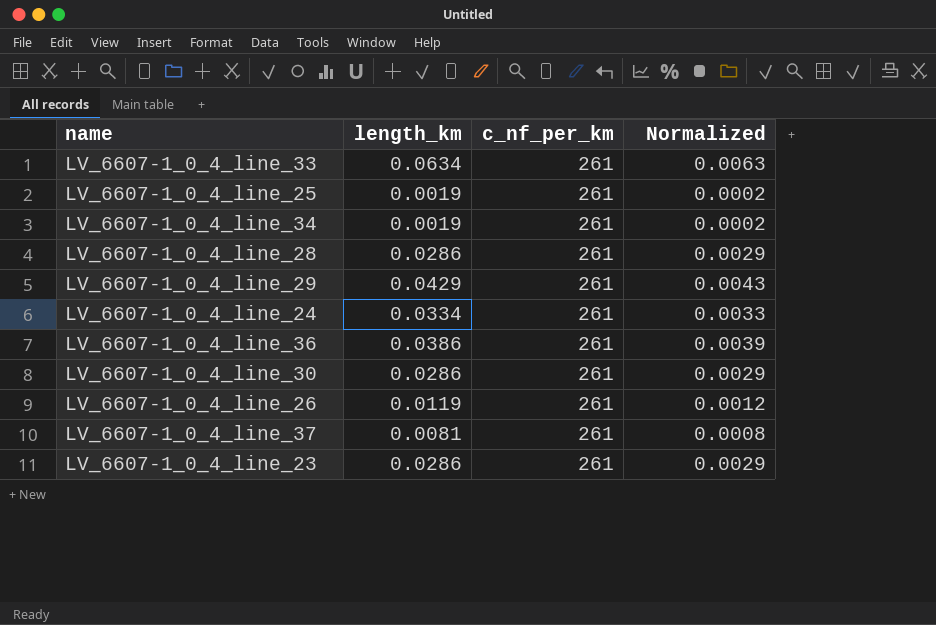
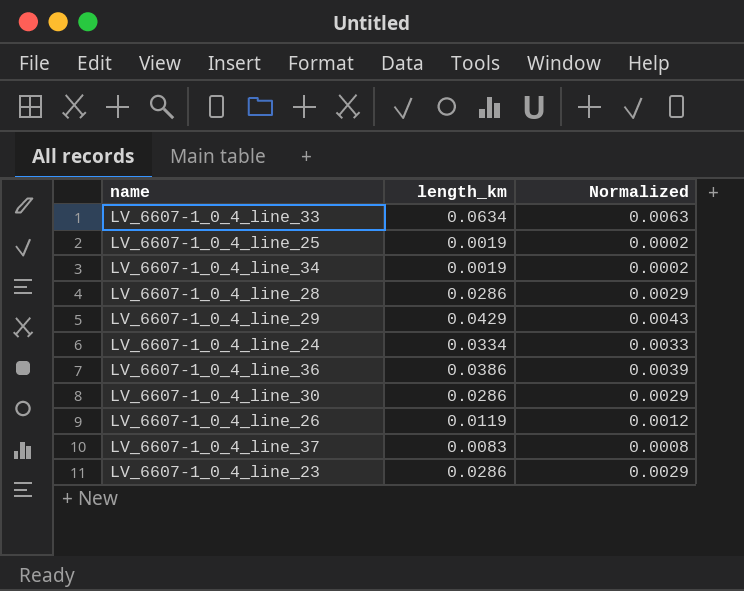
column c_nf_per_km | position: 3 -> none
LV_6607-1_0_4_line_37 | length_km: 0.0081 -> 0.0083

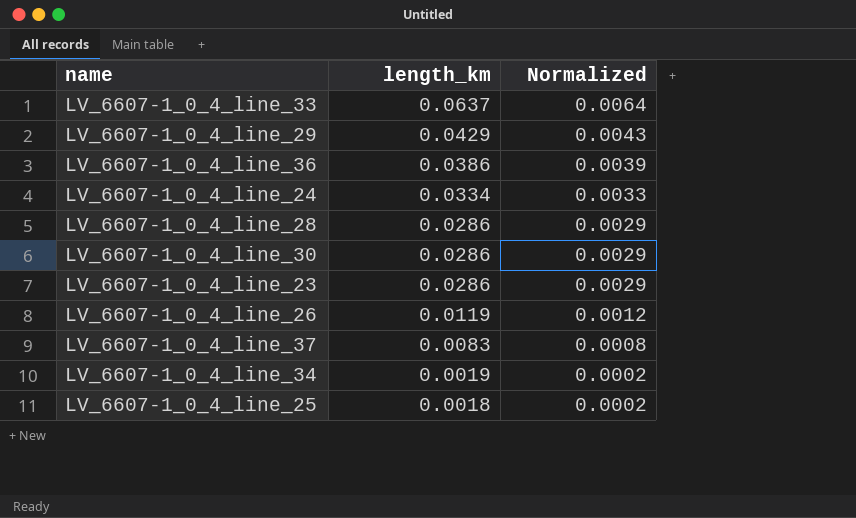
row order: none -> length_km descending
LV_6607-1_0_4_line_33 | length_km: 0.0634 -> 0.0637
LV_6607-1_0_4_line_33 | Normalized: 0.0063 -> 0.0064
LV_6607-1_0_4_line_25 | length_km: 0.0019 -> 0.0018

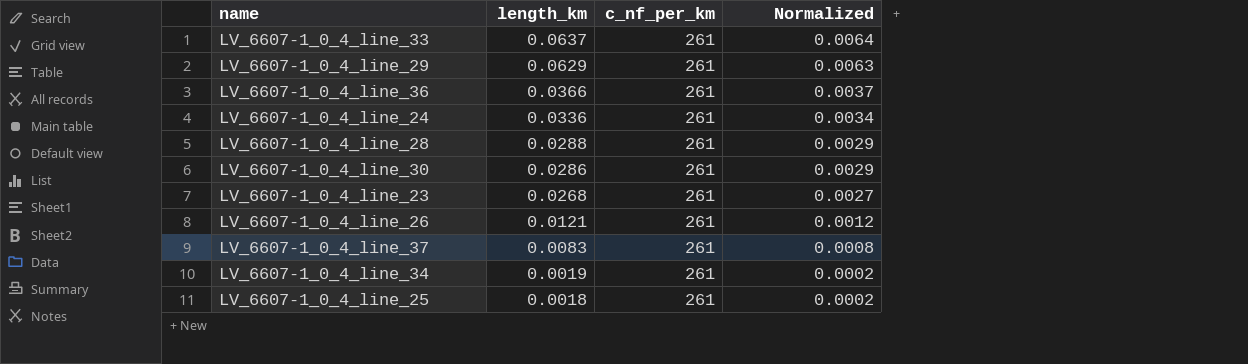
column c_nf_per_km | position: none -> 3
LV_6607-1_0_4_line_29 | length_km: 0.0429 -> 0.0629
LV_6607-1_0_4_line_29 | Normalized: 0.0043 -> 0.0063
LV_6607-1_0_4_line_36 | length_km: 0.0386 -> 0.0366
LV_6607-1_0_4_line_36 | Normalized: 0.0039 -> 0.0037
LV_6607-1_0_4_line_24 | length_km: 0.0334 -> 0.0336
LV_6607-1_0_4_line_24 | Normalized: 0.0033 -> 0.0034
LV_6607-1_0_4_line_28 | length_km: 0.0286 -> 0.0288
LV_6607-1_0_4_line_23 | length_km: 0.0286 -> 0.0268
LV_6607-1_0_4_line_23 | Normalized: 0.0029 -> 0.0027
LV_6607-1_0_4_line_26 | length_km: 0.0119 -> 0.0121

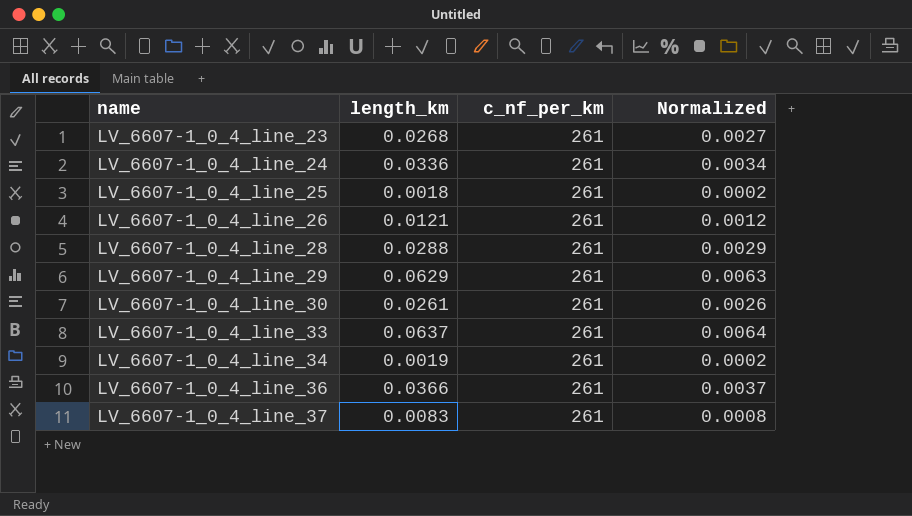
row order: length_km descending -> name ascending
LV_6607-1_0_4_line_30 | length_km: 0.0286 -> 0.0261
LV_6607-1_0_4_line_30 | Normalized: 0.0029 -> 0.0026

